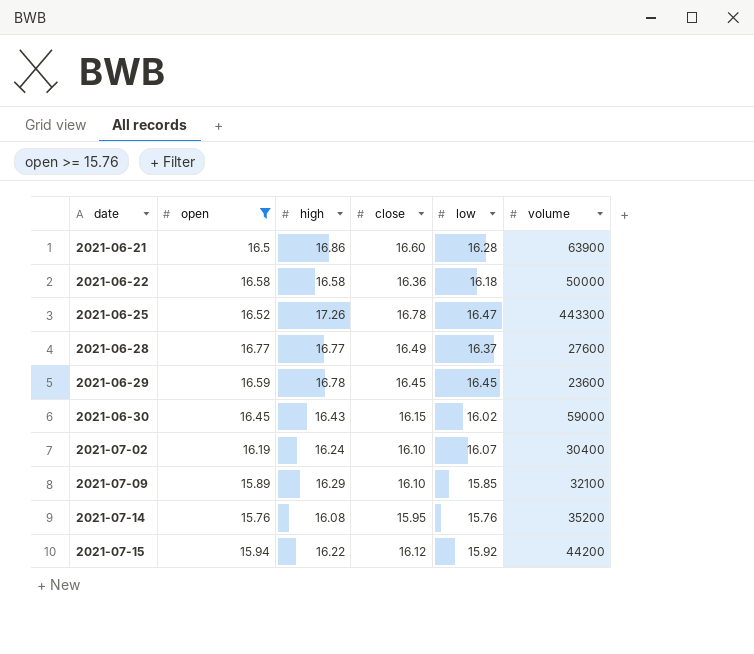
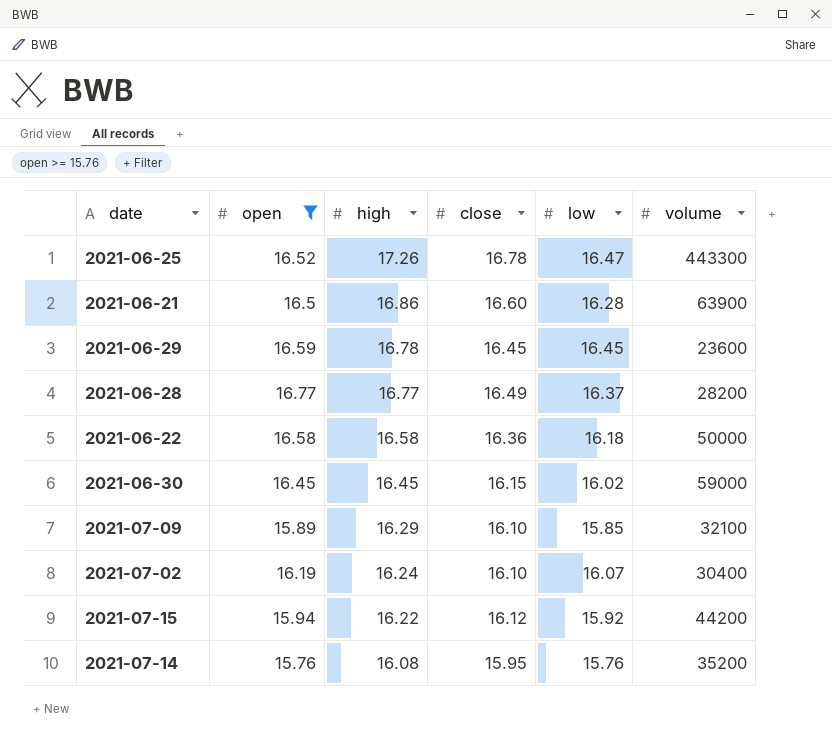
row order: date ascending -> high descending
2021-06-28 | volume: 27600 -> 28200
2021-06-30 | high: 16.43 -> 16.45

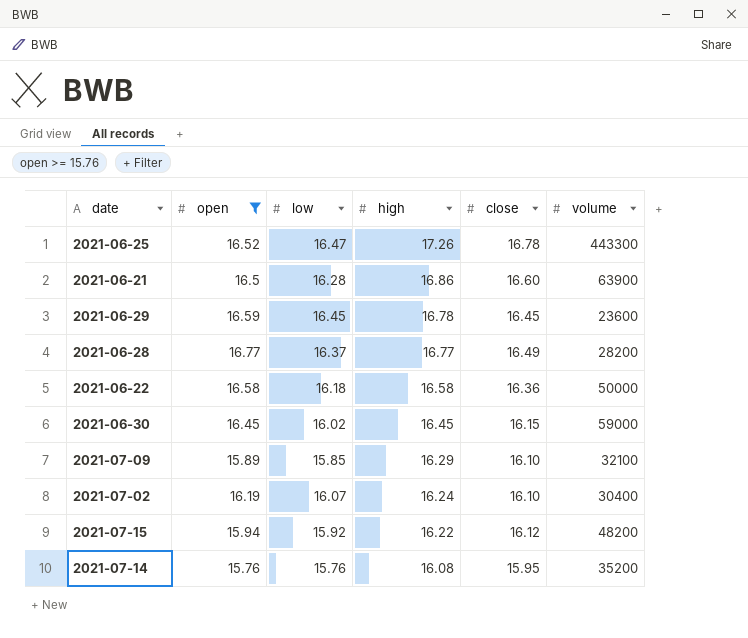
column low | position: 5 -> 3
2021-07-15 | volume: 44200 -> 48200

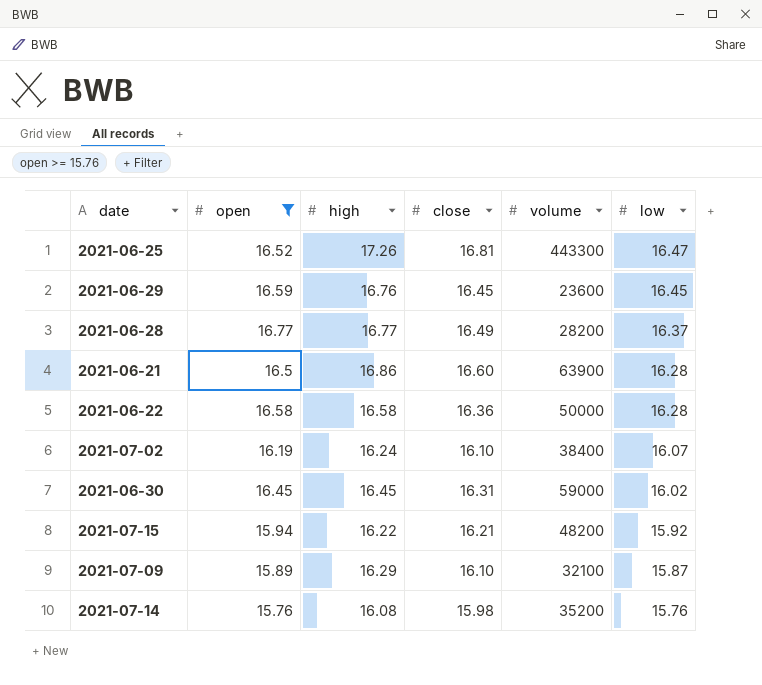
row order: high descending -> low descending
column low | position: 3 -> 6
2021-06-25 | close: 16.78 -> 16.81
2021-06-29 | high: 16.78 -> 16.76
2021-06-22 | low: 16.18 -> 16.28
2021-07-02 | volume: 30400 -> 38400
2021-06-30 | close: 16.15 -> 16.31
2021-07-15 | close: 16.12 -> 16.21
2021-07-09 | low: 15.85 -> 15.87
2021-07-14 | close: 15.95 -> 15.98

